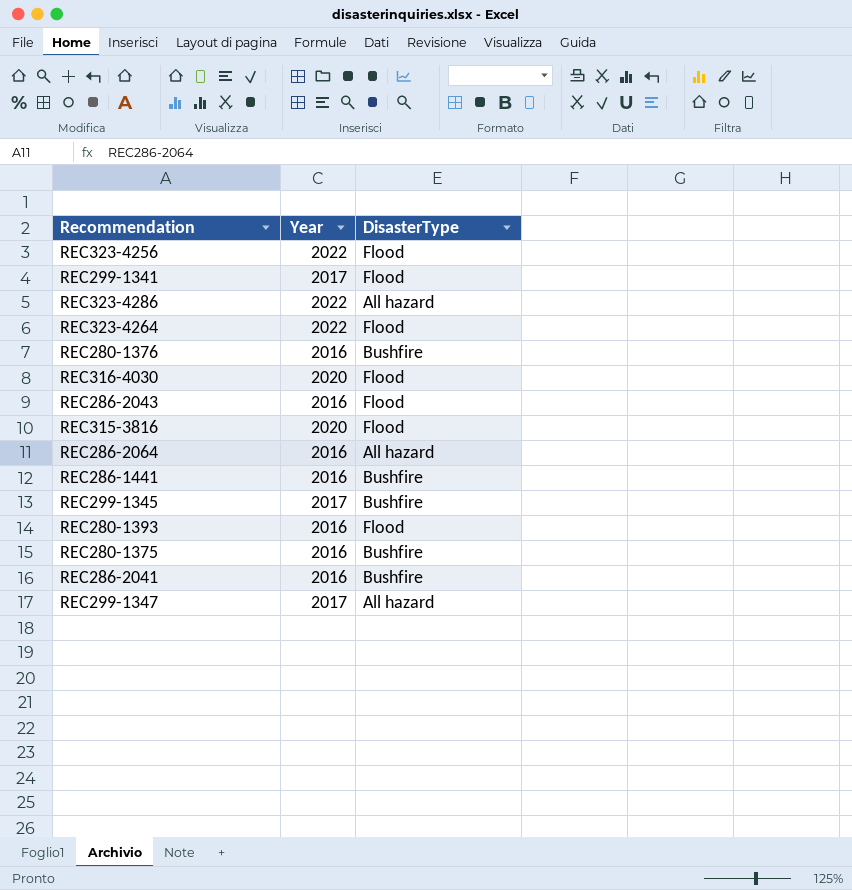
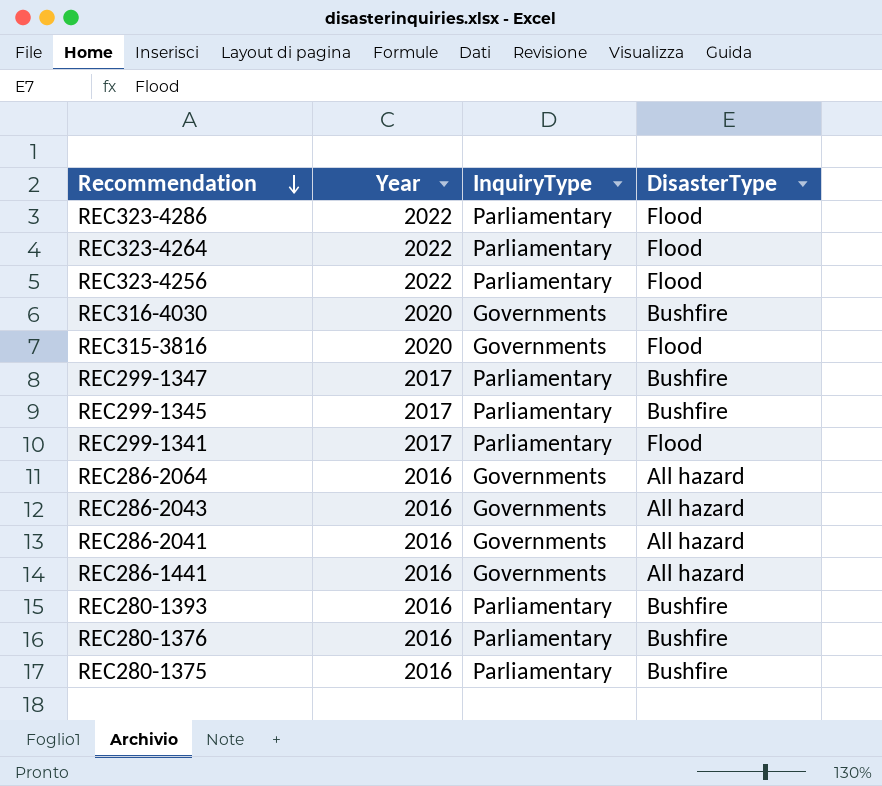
row order: none -> Recommendation descending
column InquiryType | position: none -> 3
REC323-4286 | DisasterType: All hazard -> Flood
REC316-4030 | DisasterType: Flood -> Bushfire
REC299-1347 | DisasterType: All hazard -> Bushfire
REC286-2043 | DisasterType: Flood -> All hazard
REC286-2041 | DisasterType: Bushfire -> All hazard
REC286-1441 | DisasterType: Bushfire -> All hazard
REC280-1393 | DisasterType: Flood -> Bushfire

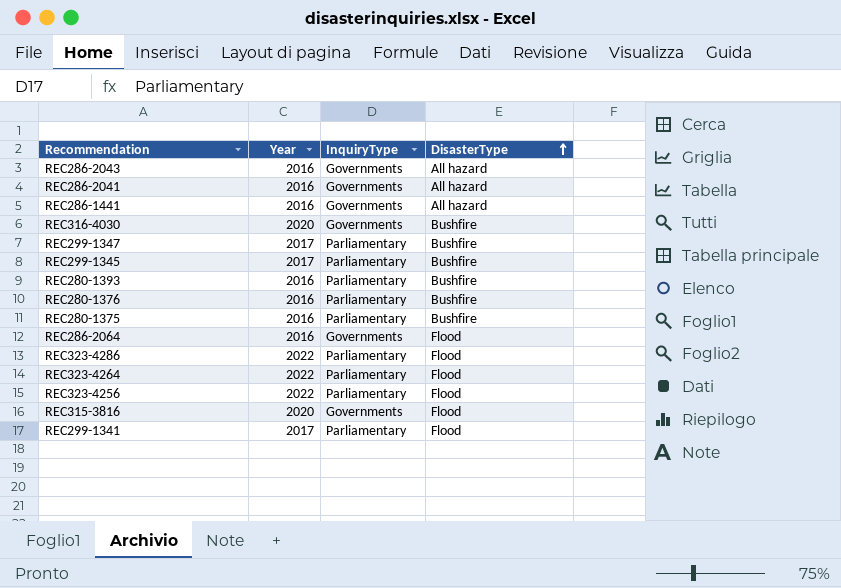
row order: Recommendation descending -> DisasterType ascending
REC286-2064 | DisasterType: All hazard -> Flood

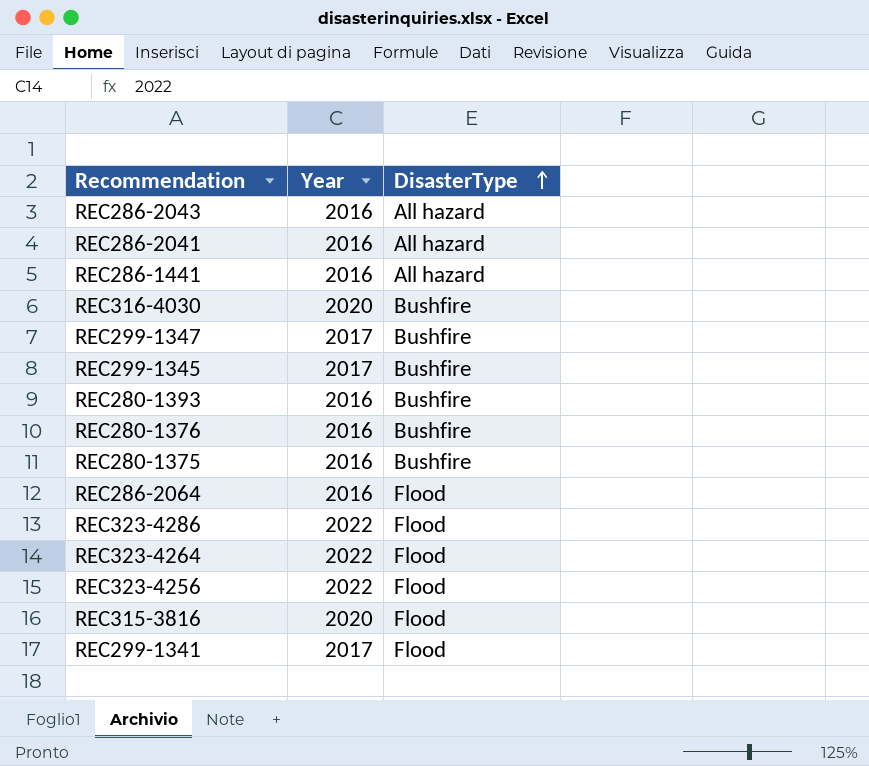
column InquiryType | position: 3 -> none

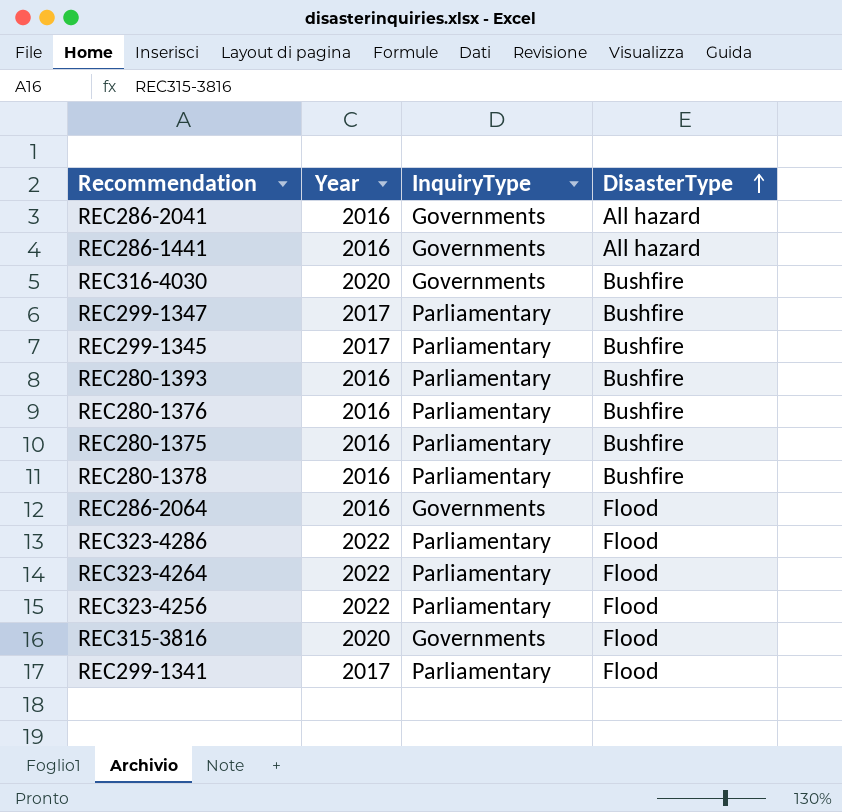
column InquiryType | position: none -> 3
row REC286-2043: 2016 | All hazard -> none
row REC280-1378: none -> 2016 | Parliamentary | Bushfire

